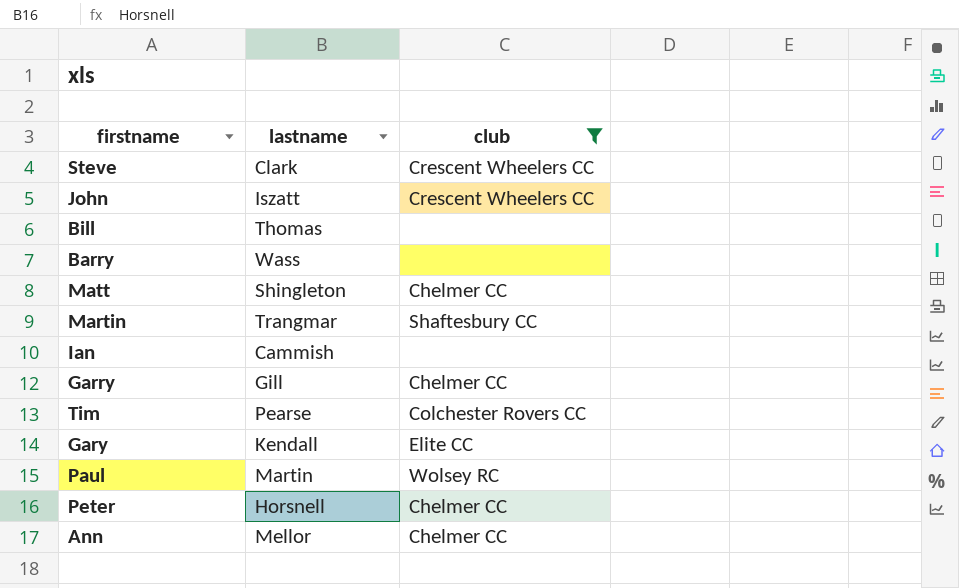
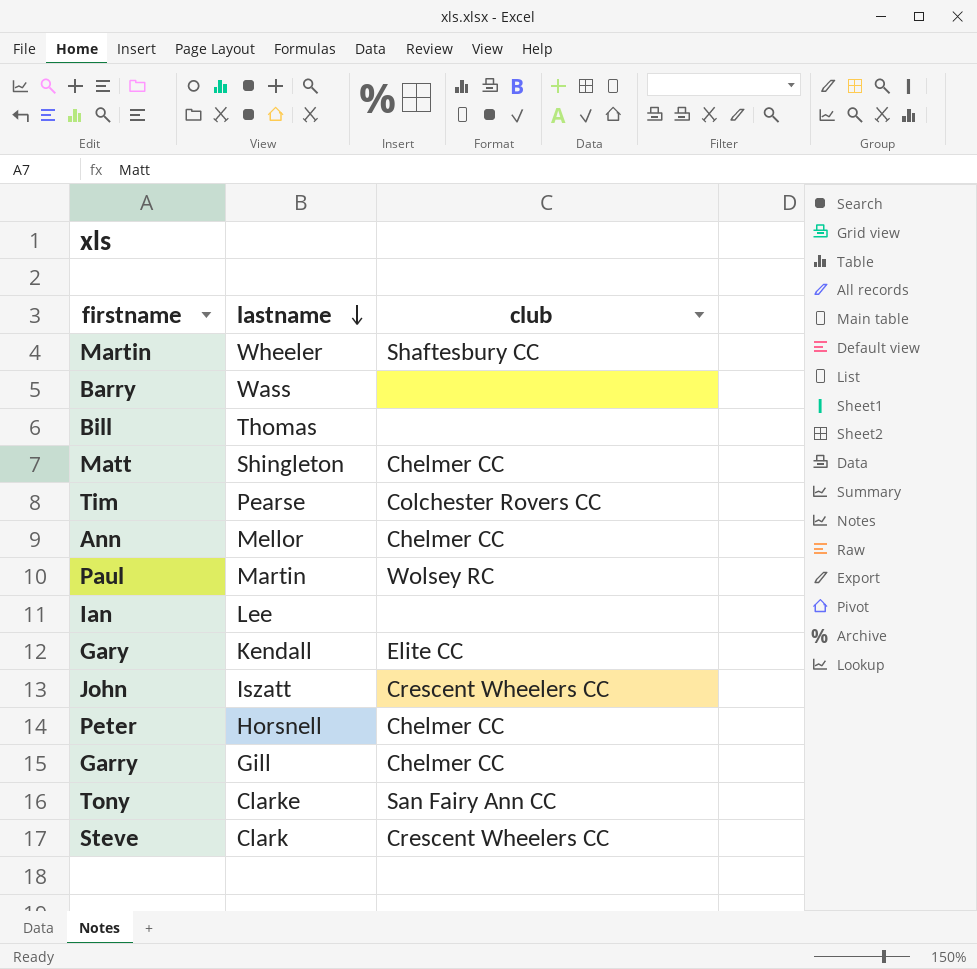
filter: club != San Fairy Ann CC -> none
row order: none -> lastname descending
Martin | lastname: Trangmar -> Wheeler
Ian | lastname: Cammish -> Lee

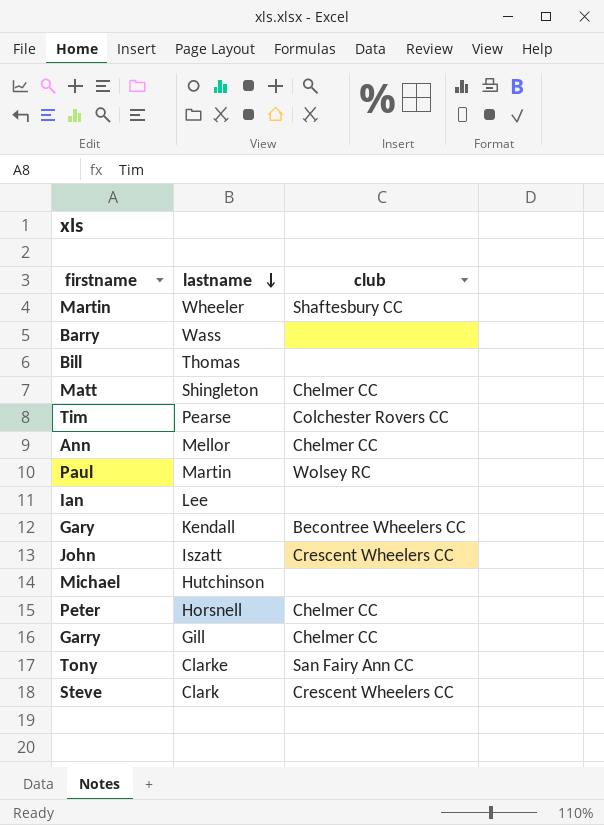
Gary | club: Elite CC -> Becontree Wheelers CC
row Michael: none -> Hutchinson | none

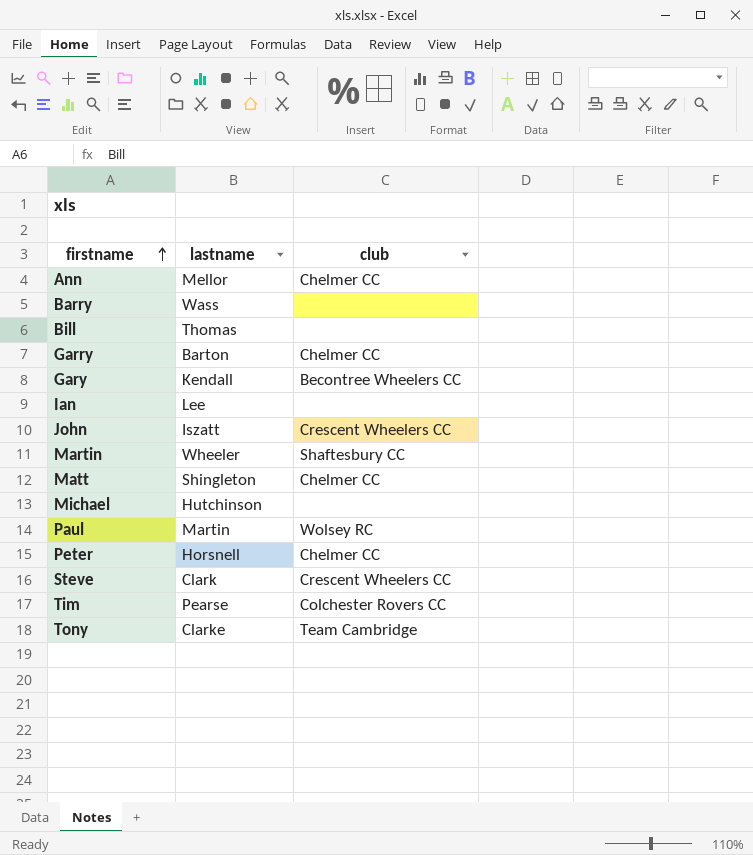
row order: lastname descending -> firstname ascending
Garry | lastname: Gill -> Barton
Tony | club: San Fairy Ann CC -> Team Cambridge

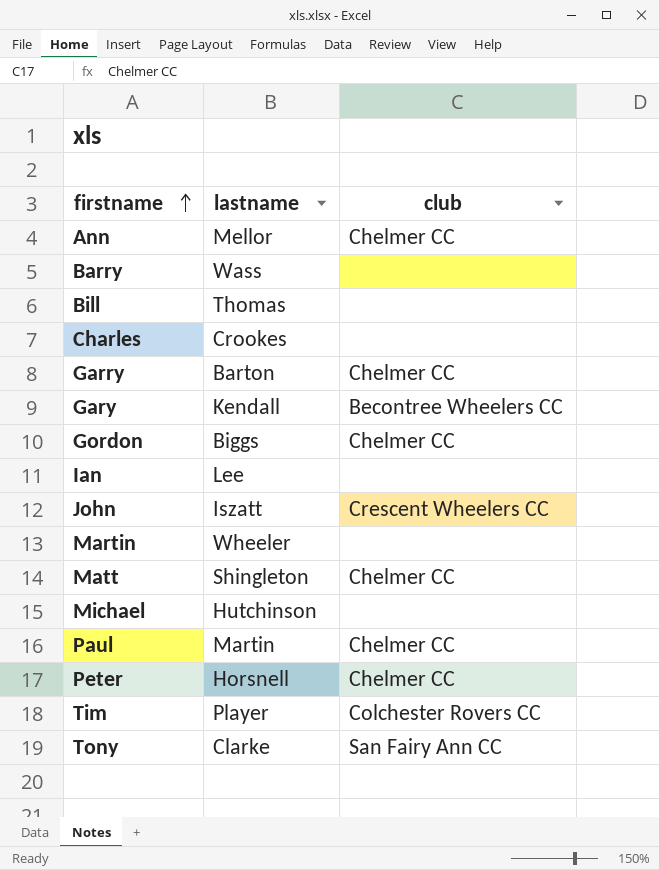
row Steve: Clark | Crescent Wheelers CC -> none
row Charles: none -> Crookes | none
row Gordon: none -> Biggs | Chelmer CC
Martin | club: Shaftesbury CC -> none
Paul | club: Wolsey RC -> Chelmer CC
Tim | lastname: Pearse -> Player
Tony | club: Team Cambridge -> San Fairy Ann CC

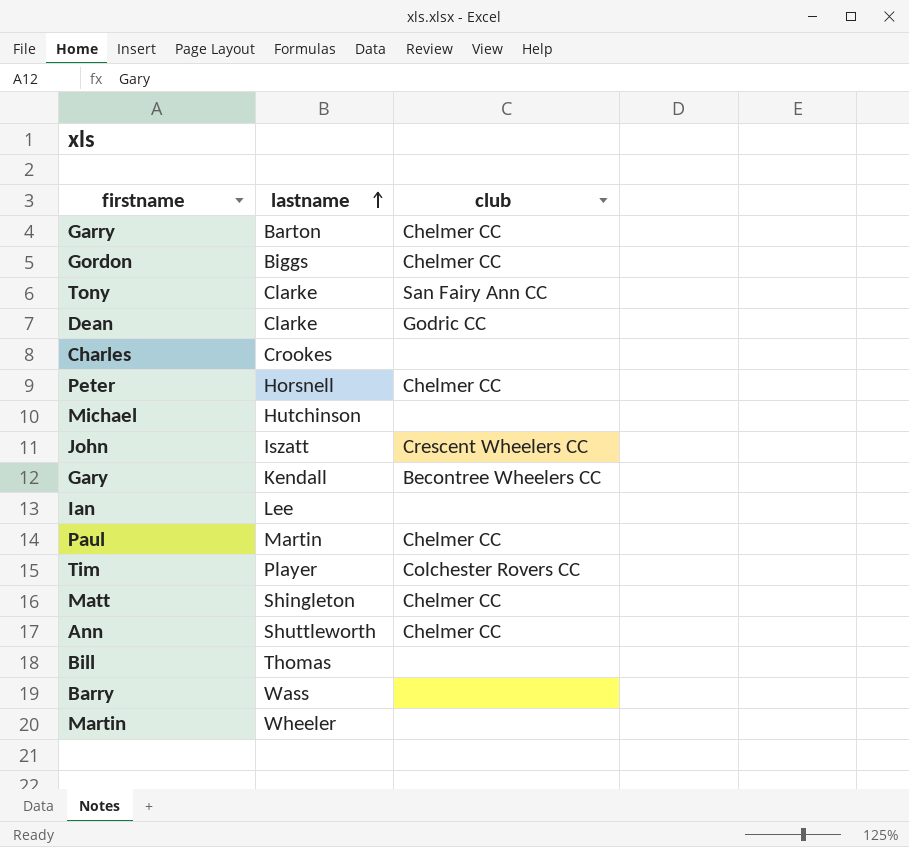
row order: firstname ascending -> lastname ascending
row Dean: none -> Clarke | Godric CC
Ann | lastname: Mellor -> Shuttleworth

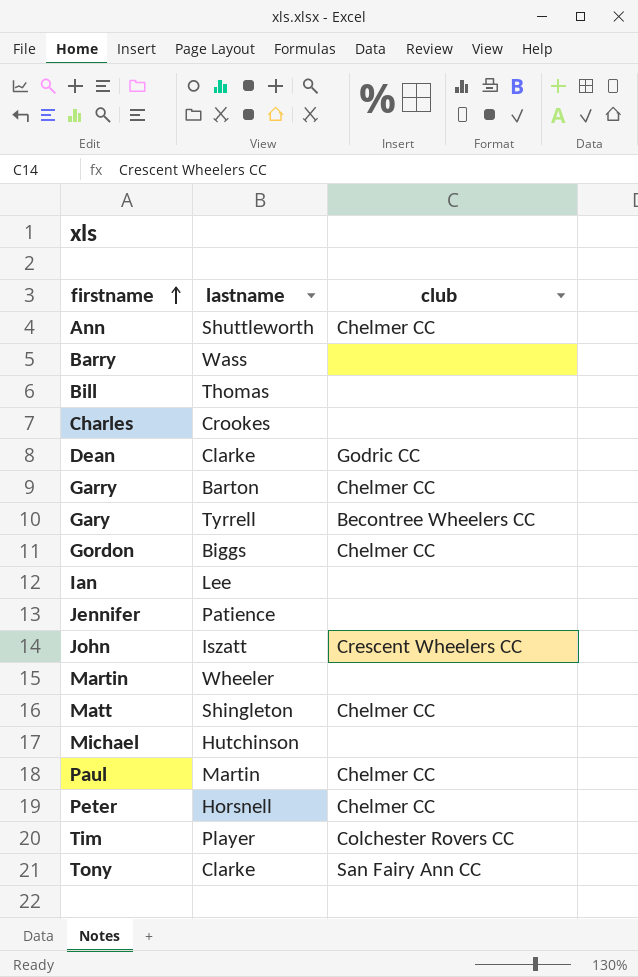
row order: lastname ascending -> firstname ascending
Gary | lastname: Kendall -> Tyrrell
row Jennifer: none -> Patience | none

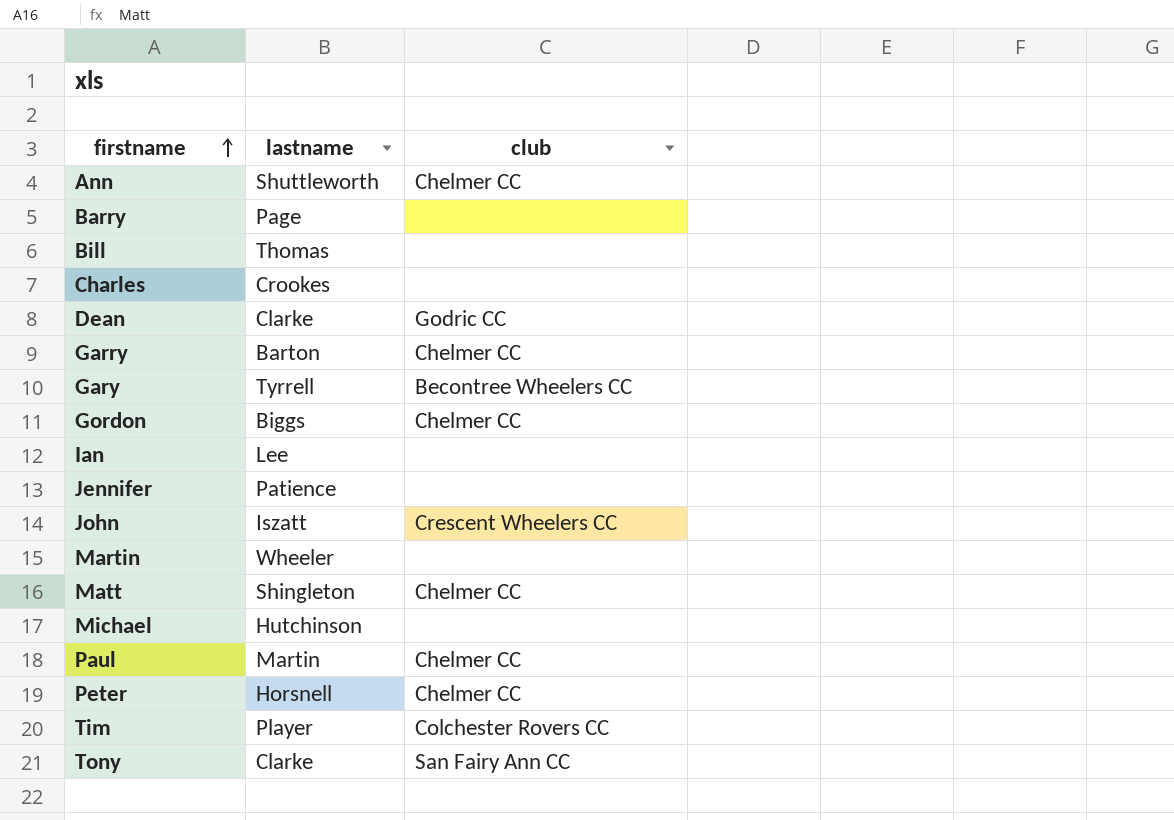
Barry | lastname: Wass -> Page

